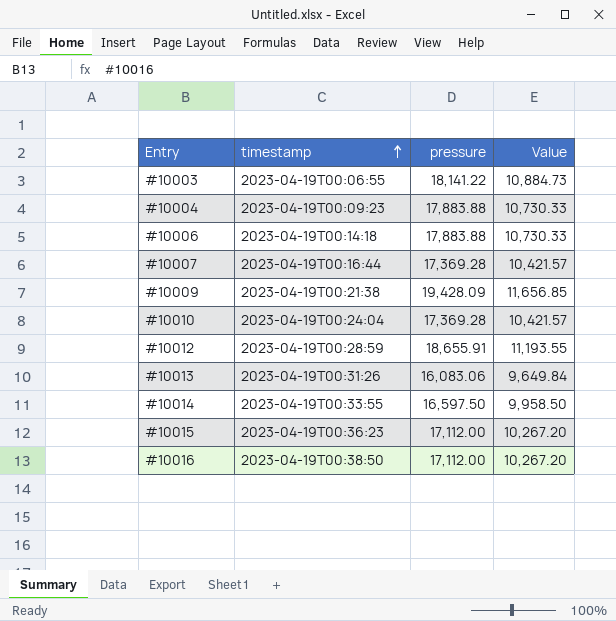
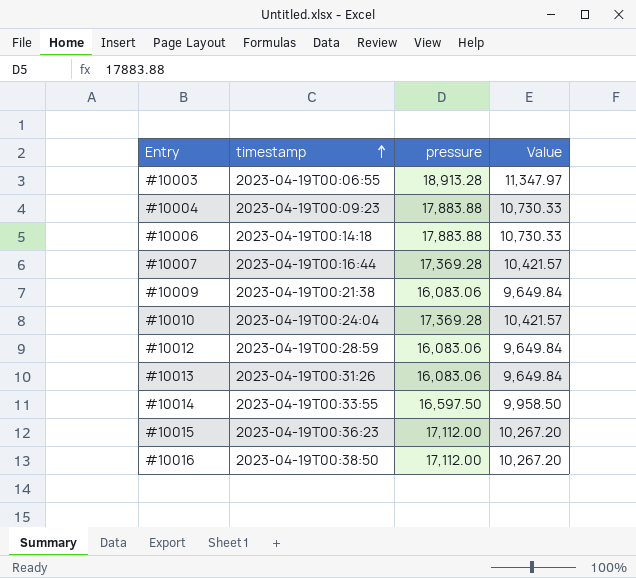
#10003 | pressure: 18,141.22 -> 18,913.28
#10003 | Value: 10,884.73 -> 11,347.97
#10009 | pressure: 19,428.09 -> 16,083.06
#10009 | Value: 11,656.85 -> 9,649.84
#10012 | pressure: 18,655.91 -> 16,083.06
#10012 | Value: 11,193.55 -> 9,649.84

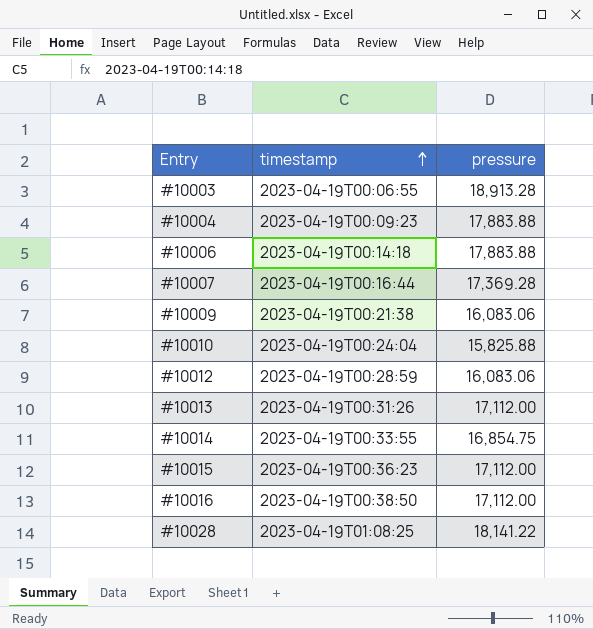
column Value | formula: [pressure] * 0.6 -> none
#10010 | pressure: 17,369.28 -> 15,825.88
#10013 | pressure: 16,083.06 -> 17,112.00
#10014 | pressure: 16,597.50 -> 16,854.75
row #10028: none -> 2023-04-19T01:08:25 | 18,141.22

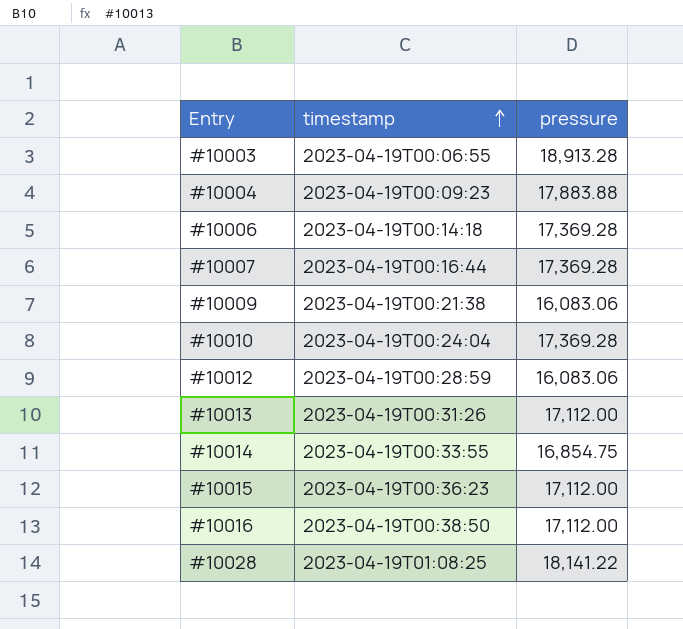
#10006 | pressure: 17,883.88 -> 17,369.28
#10010 | pressure: 15,825.88 -> 17,369.28

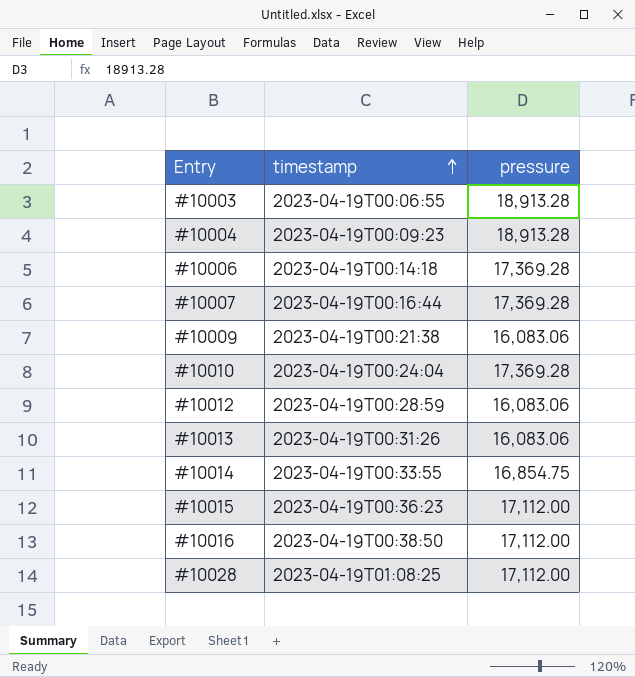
#10004 | pressure: 17,883.88 -> 18,913.28
#10013 | pressure: 17,112.00 -> 16,083.06
#10028 | pressure: 18,141.22 -> 17,112.00

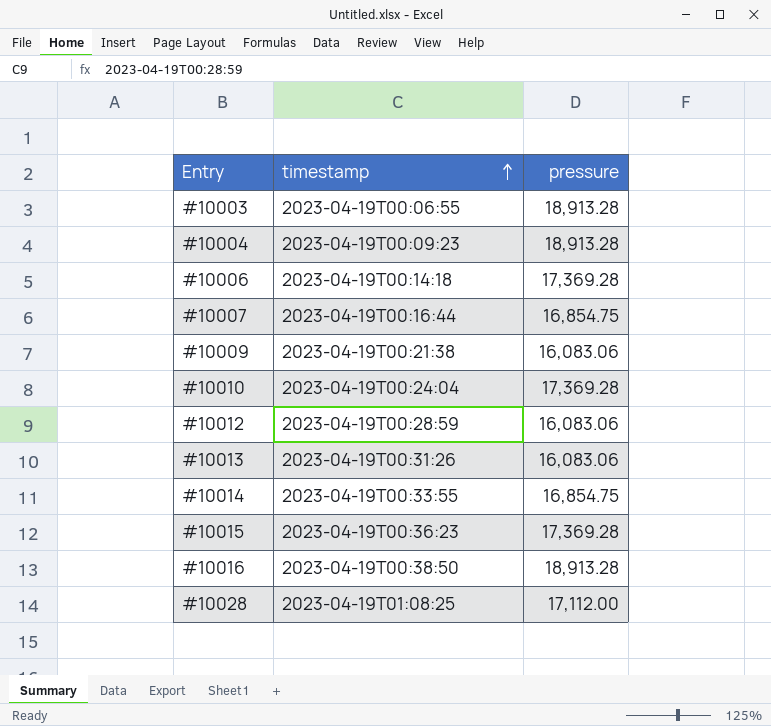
#10007 | pressure: 17,369.28 -> 16,854.75
#10015 | pressure: 17,112.00 -> 17,369.28
#10016 | pressure: 17,112.00 -> 18,913.28

